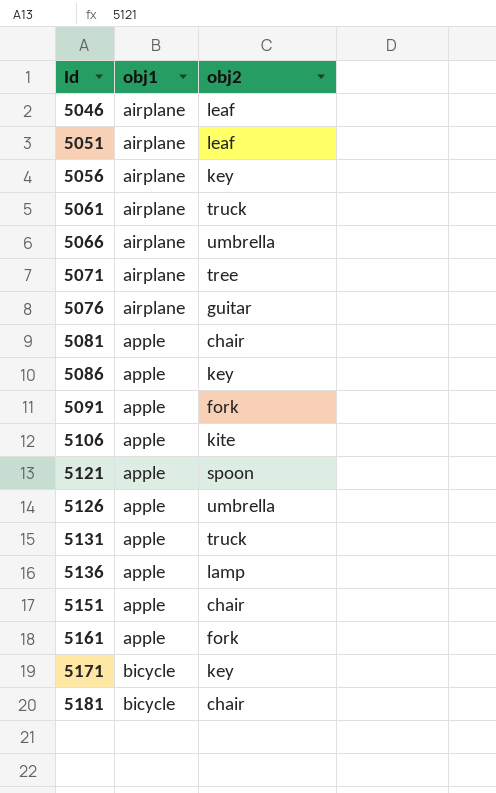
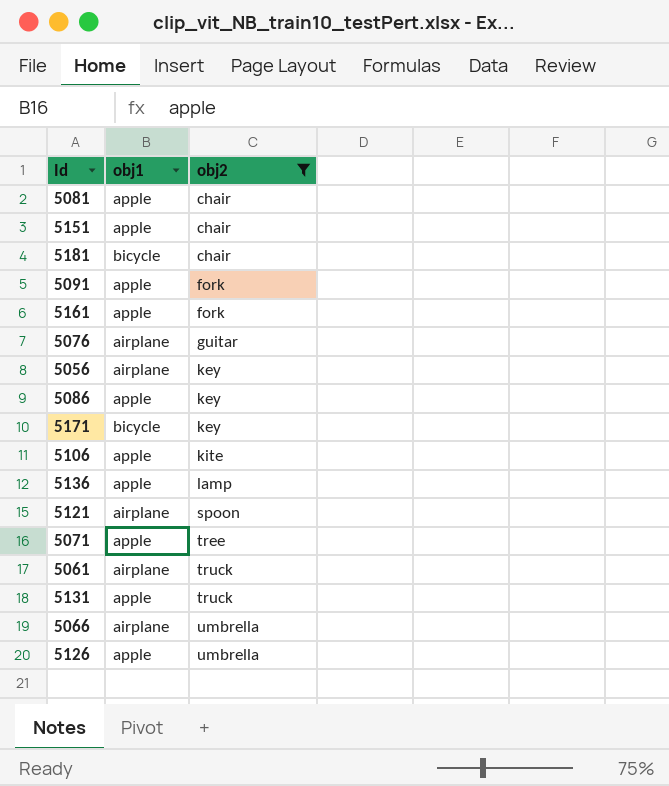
filter: none -> obj2 != leaf
row order: Id ascending -> obj2 ascending
5121 | obj1: apple -> airplane
5071 | obj1: airplane -> apple

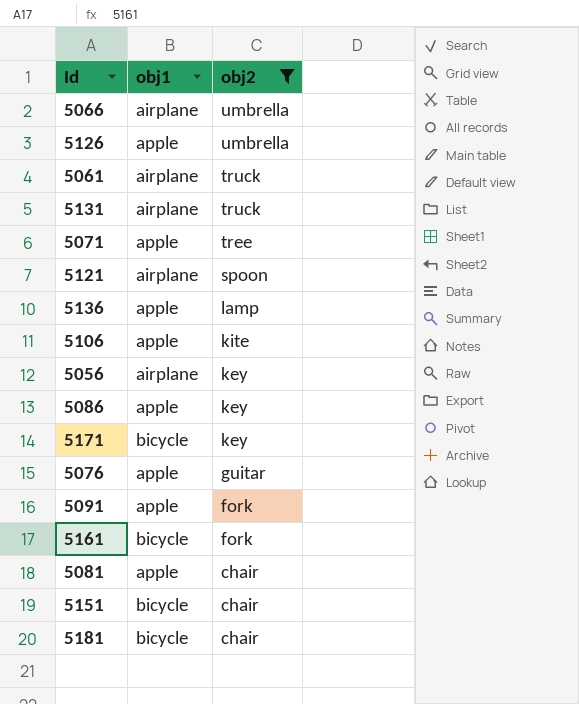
row order: obj2 ascending -> obj2 descending
5131 | obj1: apple -> airplane
5076 | obj1: airplane -> apple
5161 | obj1: apple -> bicycle
5151 | obj1: apple -> bicycle

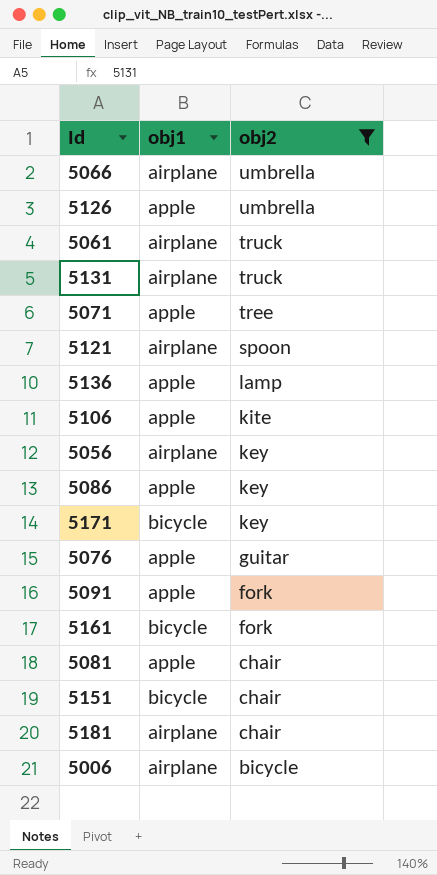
5181 | obj1: bicycle -> airplane
row 5006: none -> airplane | bicycle

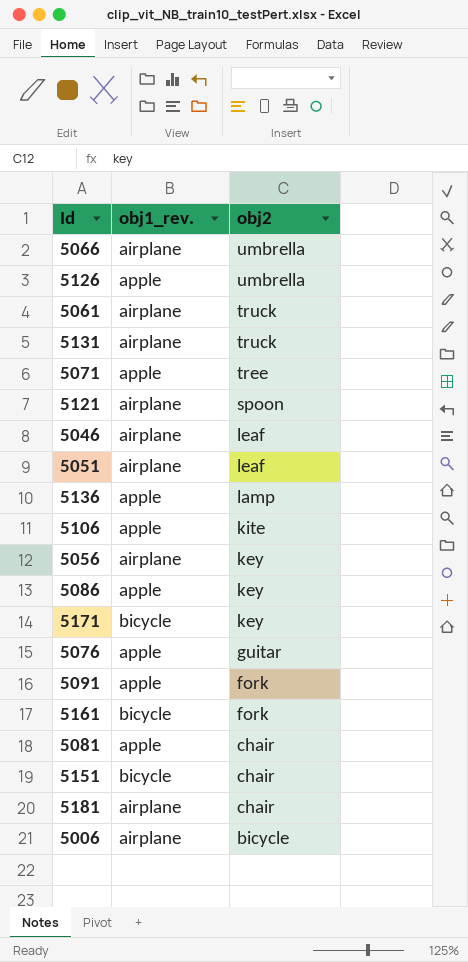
filter: obj2 != leaf -> none
column name: obj1 -> obj1_rev.

